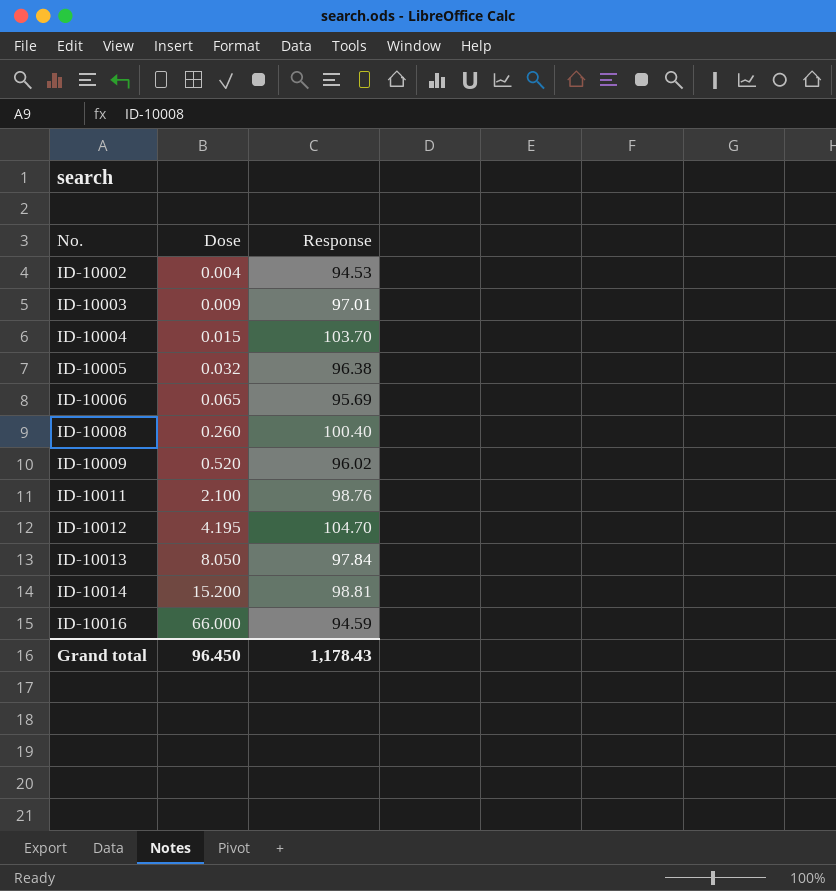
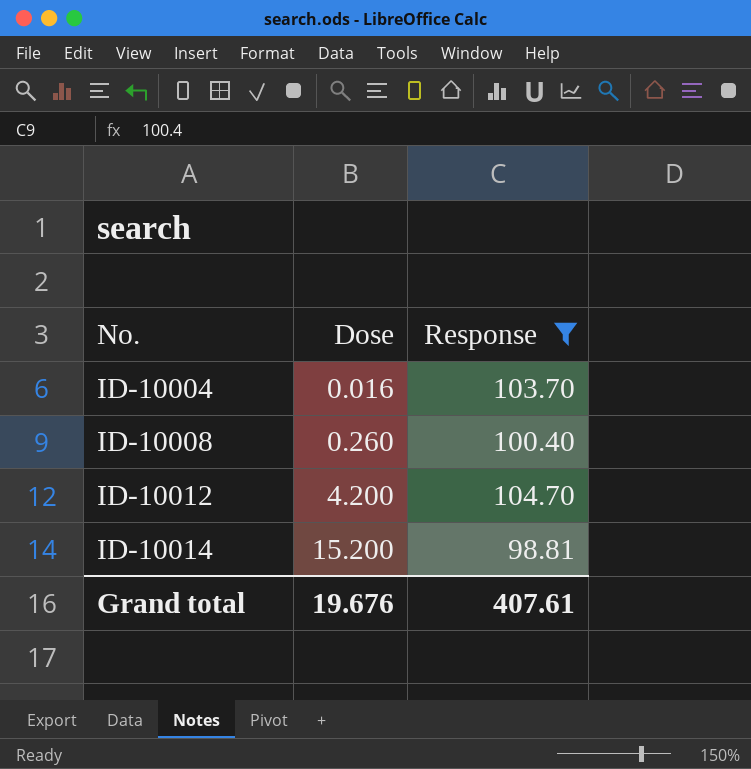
filter: none -> Response >= 98.81
ID-10004 | Dose: 0.015 -> 0.016
ID-10012 | Dose: 4.195 -> 4.200
Grand total | Dose: 96.450 -> 19.676
Grand total | Response: 1,178.43 -> 407.61

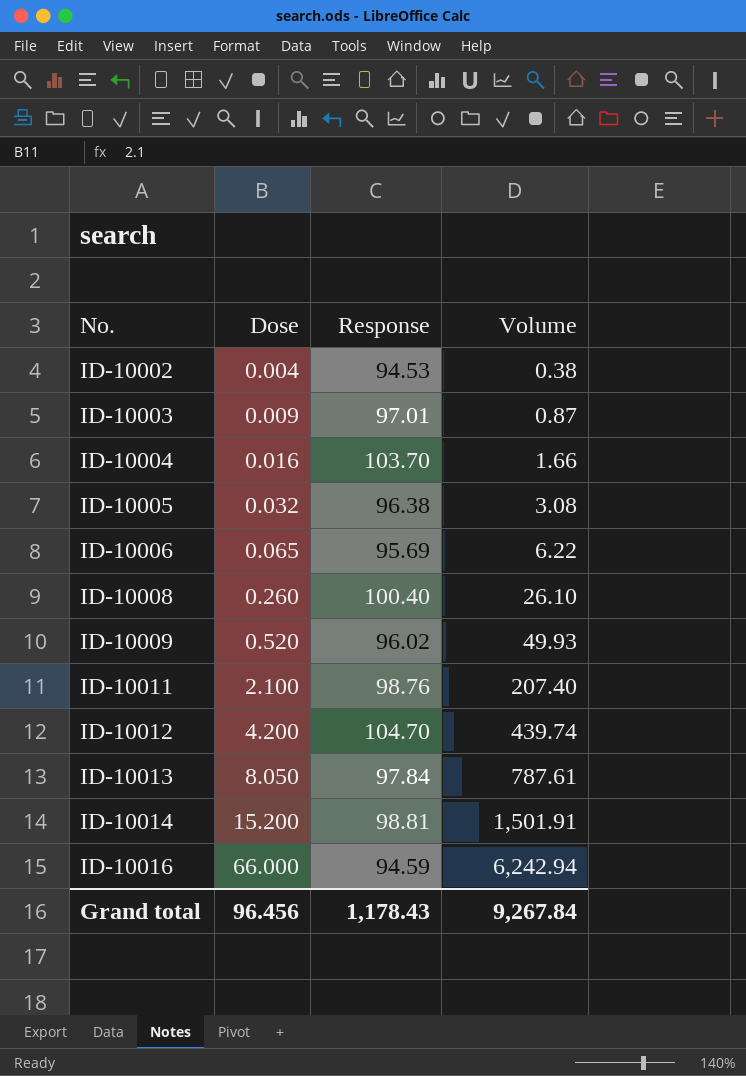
filter: Response >= 98.81 -> none
column Volume | formula: none -> [Dose] * [Response]
Grand total | Dose: 19.676 -> 96.456
Grand total | Response: 407.61 -> 1,178.43

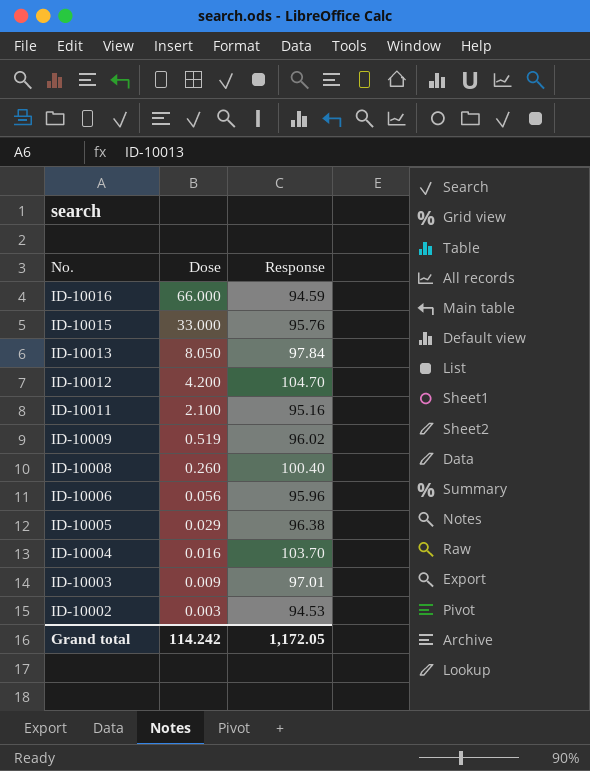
row order: No. ascending -> No. descending
column Volume | formula: [Dose] * [Response] -> none
row ID-10014: 15.200 | 98.81 | 1,501.91 -> none
row ID-10015: none -> 33.000 | 95.76
ID-10011 | Response: 98.76 -> 95.16
ID-10009 | Dose: 0.520 -> 0.519
ID-10006 | Dose: 0.065 -> 0.056
ID-10006 | Response: 95.69 -> 95.96
ID-10005 | Dose: 0.032 -> 0.029
ID-10002 | Dose: 0.004 -> 0.003
Grand total | Dose: 96.456 -> 114.242
Grand total | Response: 1,178.43 -> 1,172.05

